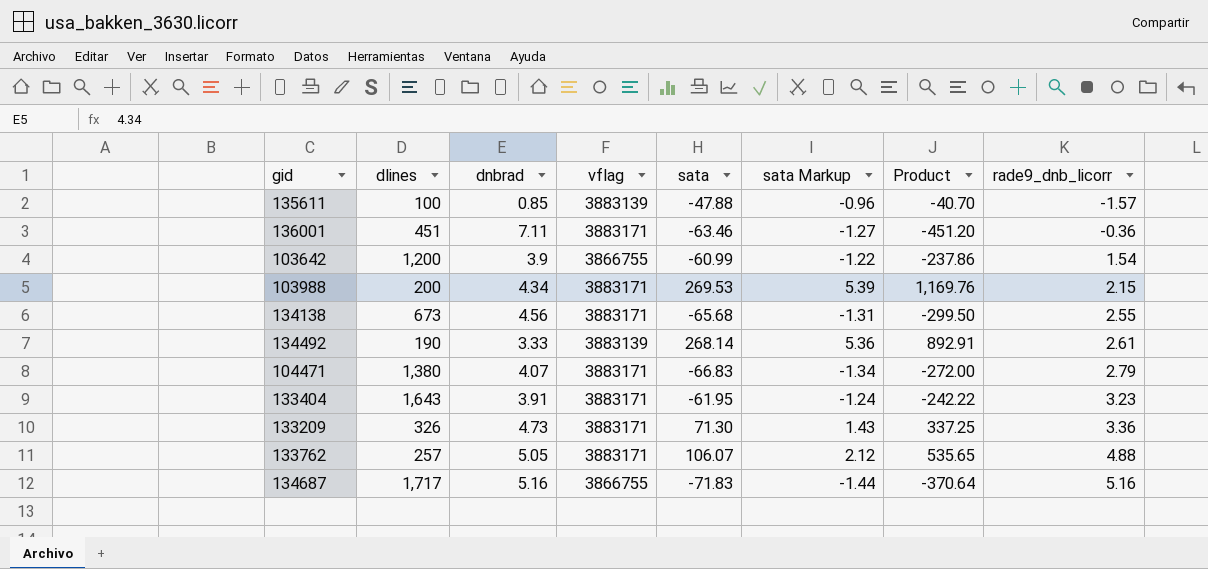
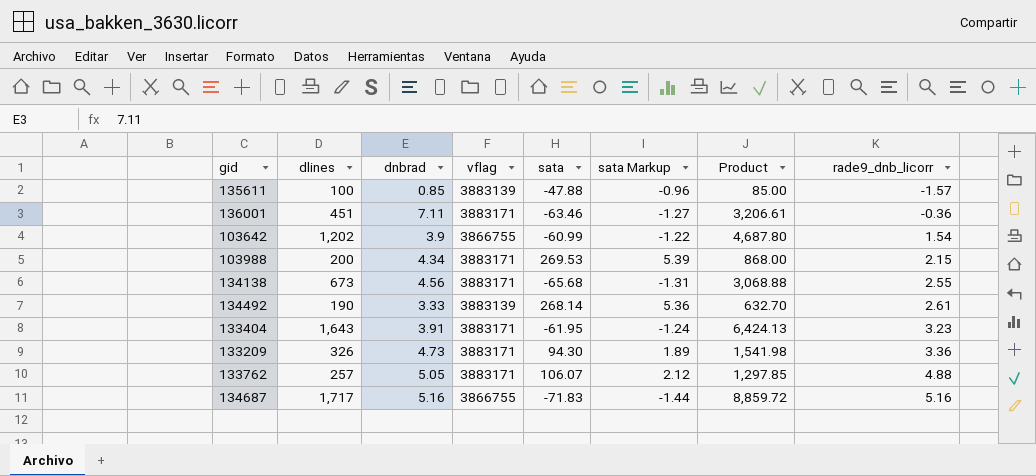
column Product | formula: [dnbrad] * [sata] -> [dlines] * [dnbrad]
row 104471: 1,380 | 4.07 | 3883171 | -66.83 | -1.34 | -272.00 | 2.79 -> none
103642 | dlines: 1,200 -> 1,202
133209 | sata: 71.30 -> 94.30
133209 | sata Markup: 1.43 -> 1.89

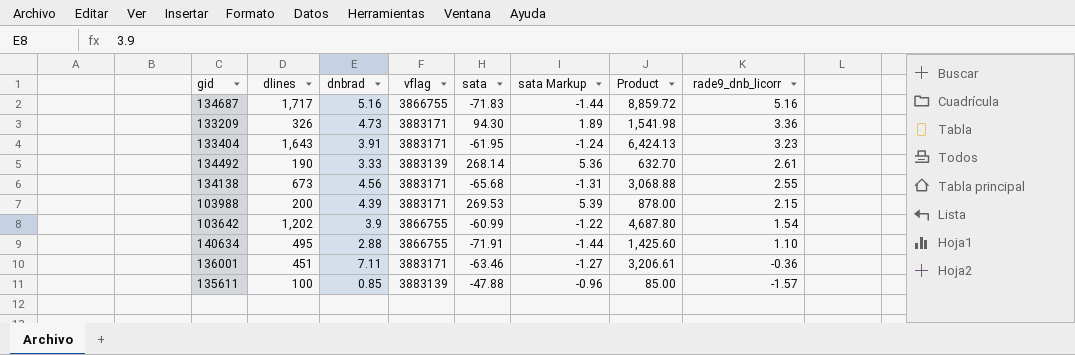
row order: rade9_dnb_licorr ascending -> rade9_dnb_licorr descending
row 133762: 257 | 5.05 | 3883171 | 106.07 | 2.12 | 1,297.85 | 4.88 -> none
103988 | dnbrad: 4.34 -> 4.39
103988 | Product: 868.00 -> 878.00
row 140634: none -> 495 | 2.88 | 3866755 | -71.91 | -1.44 | 1,425.60 | 1.10

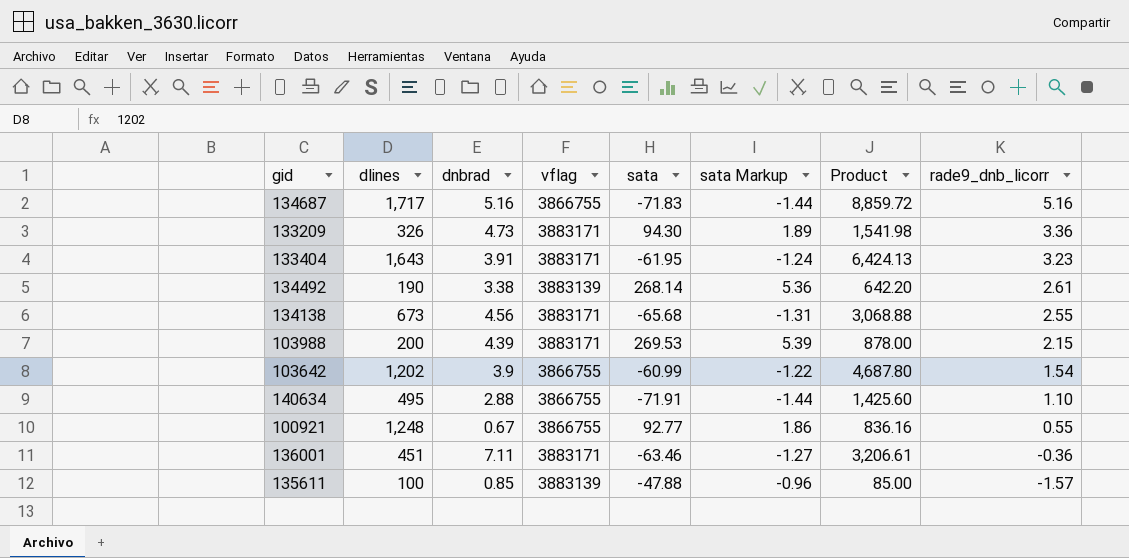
134492 | dnbrad: 3.33 -> 3.38
134492 | Product: 632.70 -> 642.20
row 100921: none -> 1,248 | 0.67 | 3866755 | 92.77 | 1.86 | 836.16 | 0.55

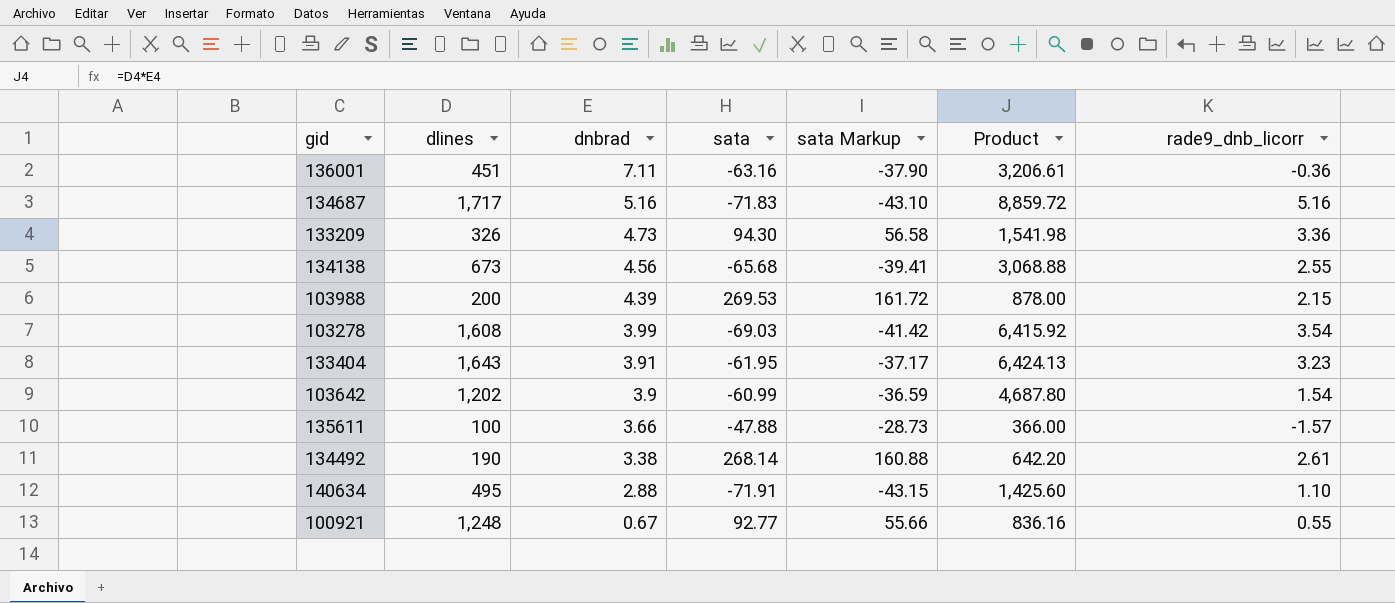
row order: rade9_dnb_licorr descending -> dnbrad descending
column vflag | position: 4 -> none
column sata Markup | formula: [sata] * 0.02 -> [sata] * 0.6
136001 | sata: -63.46 -> -63.16
row 103278: none -> 1,608 | 3.99 | -69.03 | -41.42 | 6,415.92 | 3.54
135611 | dnbrad: 0.85 -> 3.66
135611 | Product: 85.00 -> 366.00

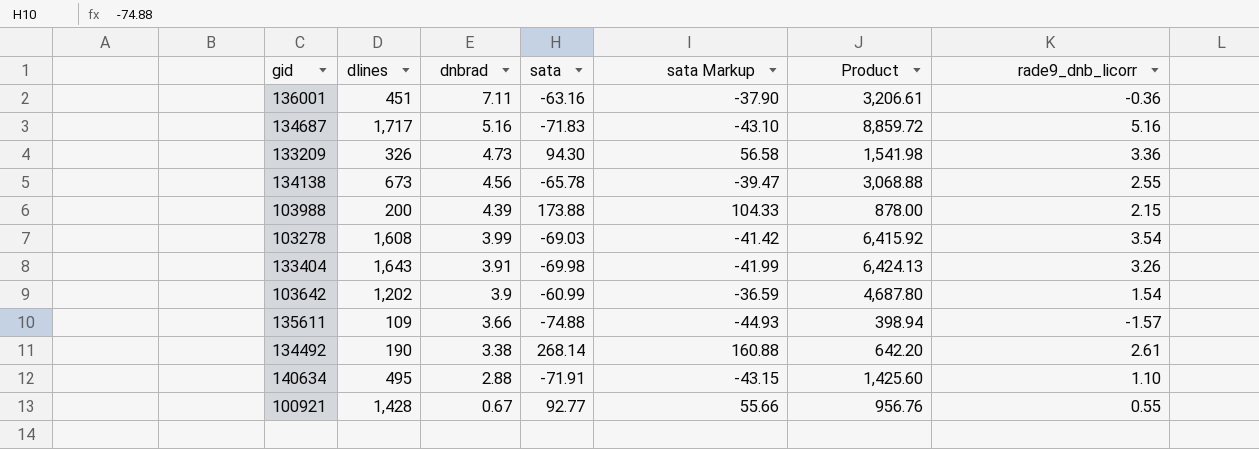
134138 | sata: -65.68 -> -65.78
134138 | sata Markup: -39.41 -> -39.47
103988 | sata: 269.53 -> 173.88
103988 | sata Markup: 161.72 -> 104.33
133404 | sata: -61.95 -> -69.98
133404 | sata Markup: -37.17 -> -41.99
133404 | rade9_dnb_licorr: 3.23 -> 3.26
135611 | dlines: 100 -> 109
135611 | sata: -47.88 -> -74.88
135611 | sata Markup: -28.73 -> -44.93
135611 | Product: 366.00 -> 398.94
100921 | dlines: 1,248 -> 1,428
100921 | Product: 836.16 -> 956.76

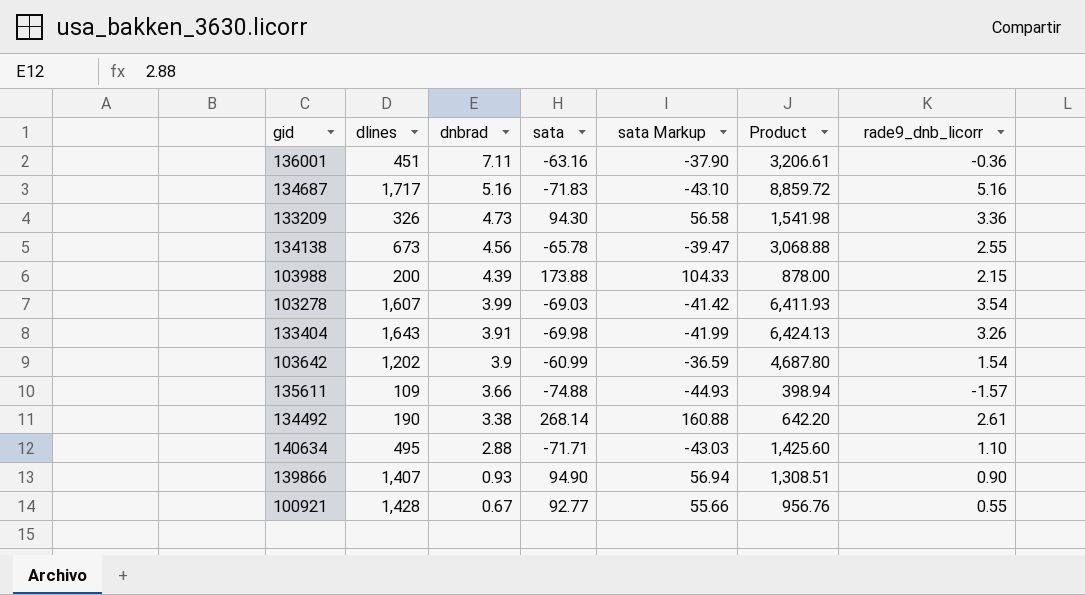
103278 | dlines: 1,608 -> 1,607
103278 | Product: 6,415.92 -> 6,411.93
140634 | sata: -71.91 -> -71.71
140634 | sata Markup: -43.15 -> -43.03
row 139866: none -> 1,407 | 0.93 | 94.90 | 56.94 | 1,308.51 | 0.90

